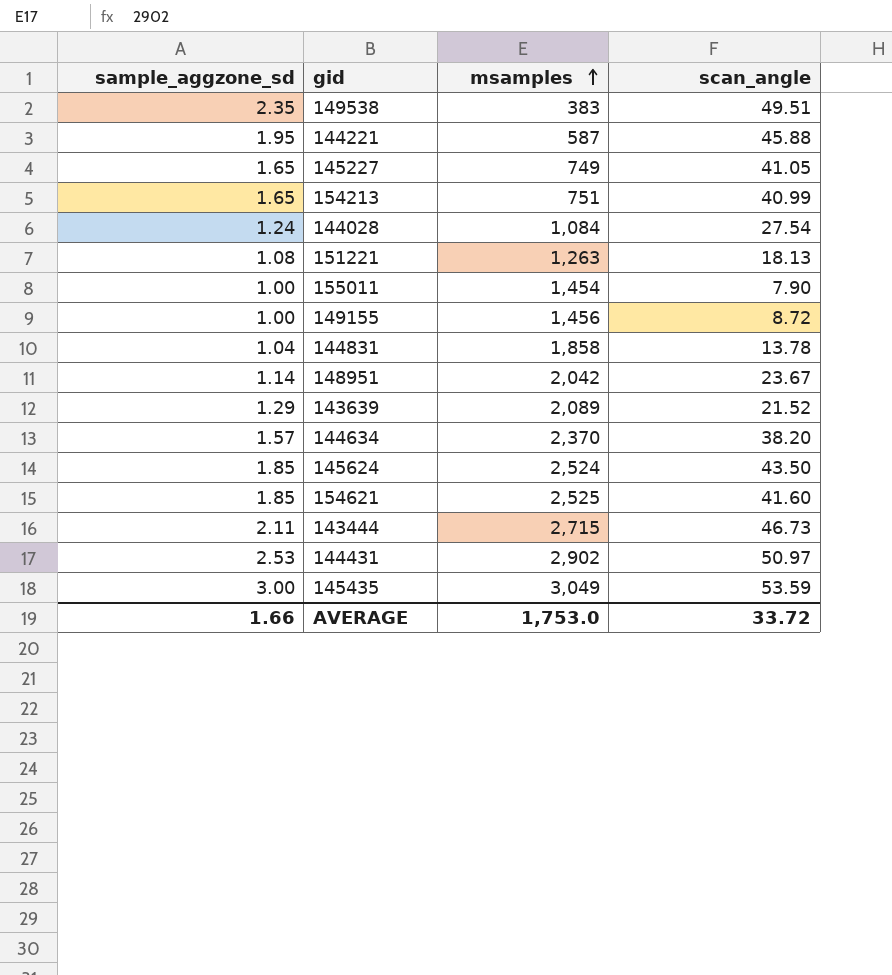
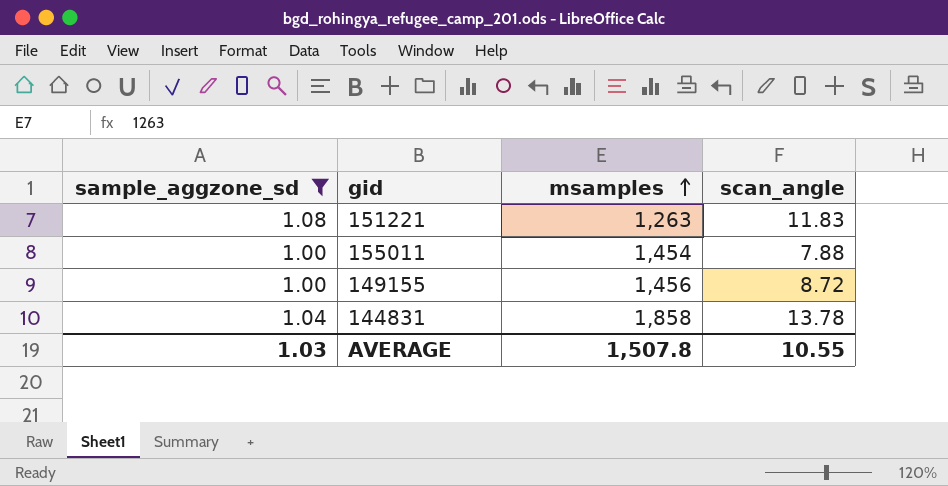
filter: none -> sample_aggzone_sd <= 1.08
151221 | scan_angle: 18.13 -> 11.83
155011 | scan_angle: 7.90 -> 7.88
AVERAGE | sample_aggzone_sd: 1.66 -> 1.03
AVERAGE | msamples: 1,753.0 -> 1,507.8
AVERAGE | scan_angle: 33.72 -> 10.55

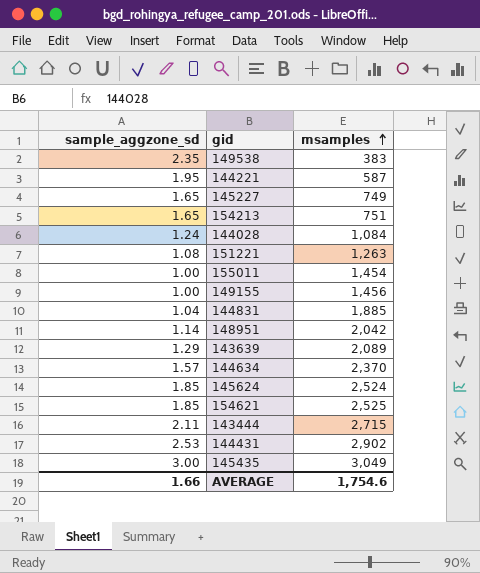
filter: sample_aggzone_sd <= 1.08 -> none
column scan_angle | position: 4 -> none
144831 | msamples: 1,858 -> 1,885
AVERAGE | sample_aggzone_sd: 1.03 -> 1.66
AVERAGE | msamples: 1,507.8 -> 1,754.6

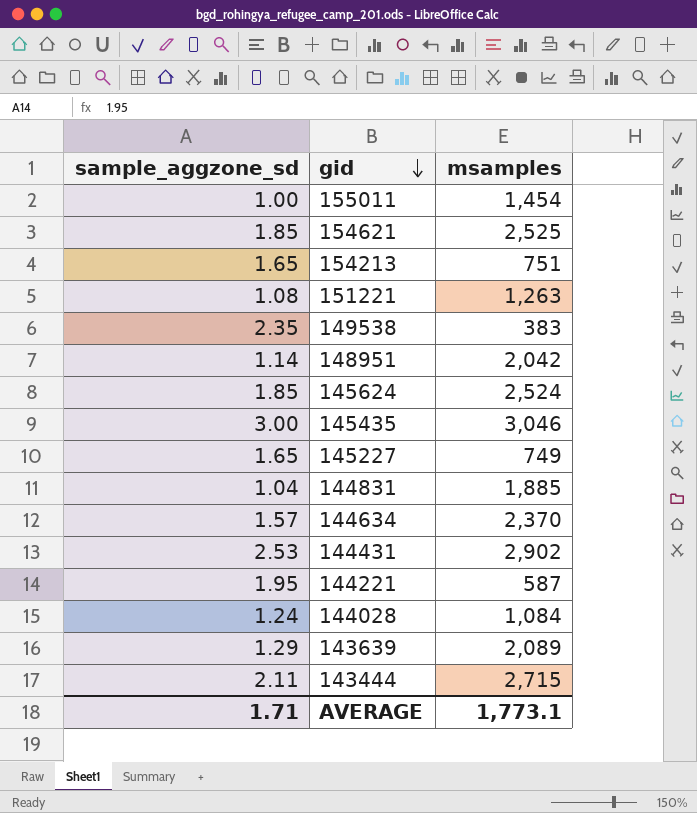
row order: msamples ascending -> gid descending
row 149155: 1.00 | 1,456 -> none
145435 | msamples: 3,049 -> 3,046
AVERAGE | sample_aggzone_sd: 1.66 -> 1.71
AVERAGE | msamples: 1,754.6 -> 1,773.1

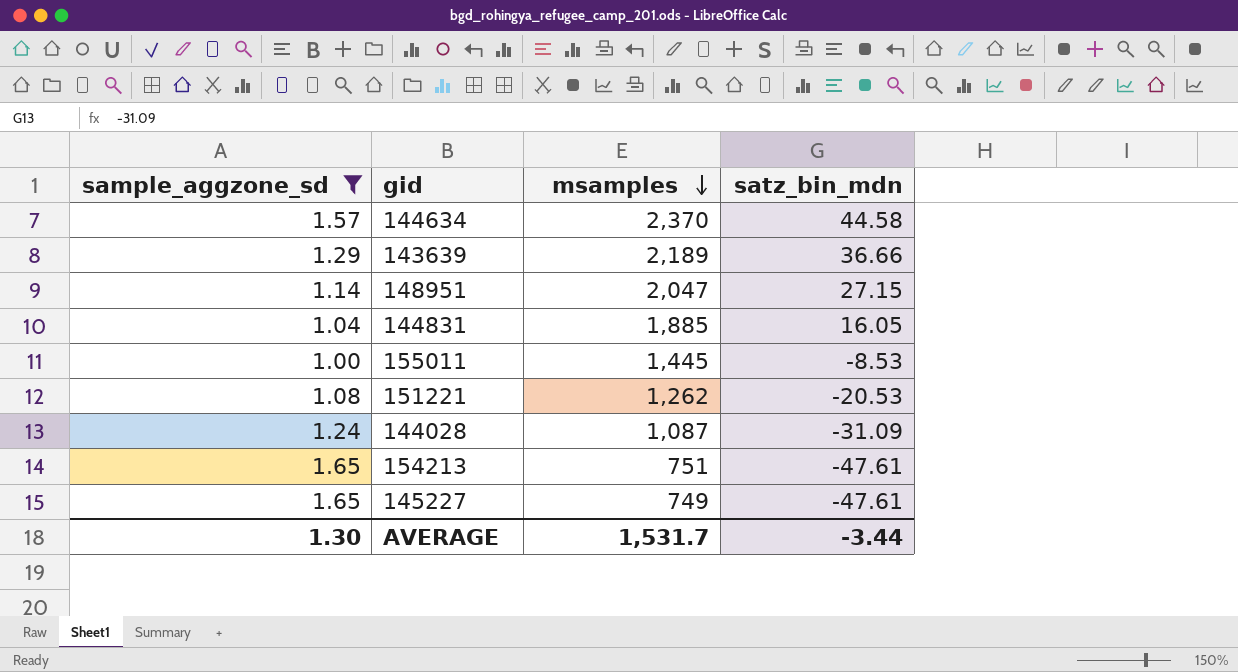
filter: none -> sample_aggzone_sd <= 1.65
row order: gid descending -> msamples descending
column satz_bin_mdn | position: none -> 4
143639 | msamples: 2,089 -> 2,189
148951 | msamples: 2,042 -> 2,047
155011 | msamples: 1,454 -> 1,445
151221 | msamples: 1,263 -> 1,262
144028 | msamples: 1,084 -> 1,087
AVERAGE | sample_aggzone_sd: 1.71 -> 1.30
AVERAGE | msamples: 1,773.1 -> 1,531.7

